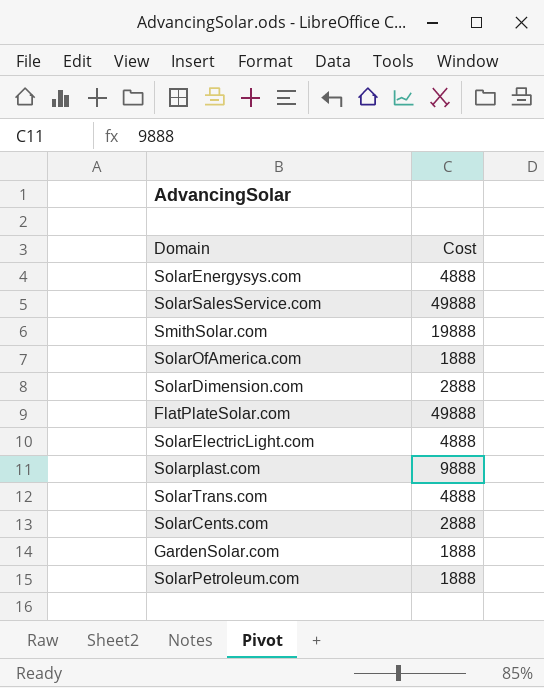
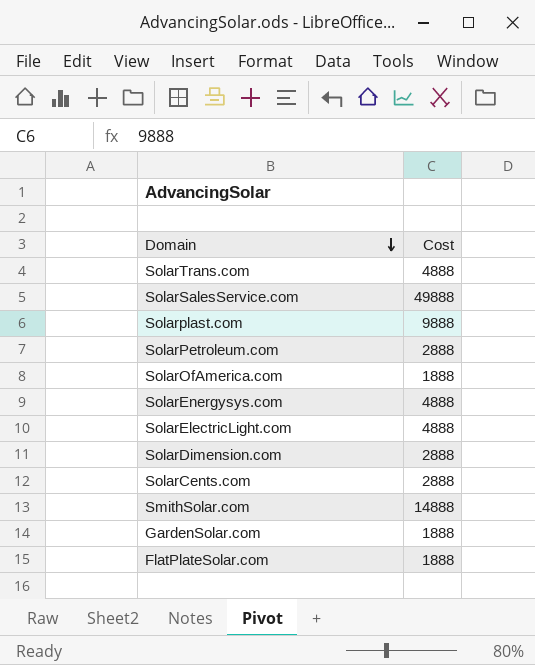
row order: none -> Domain descending
SolarPetroleum.com | Cost: 1888 -> 2888
SmithSolar.com | Cost: 19888 -> 14888
FlatPlateSolar.com | Cost: 49888 -> 1888

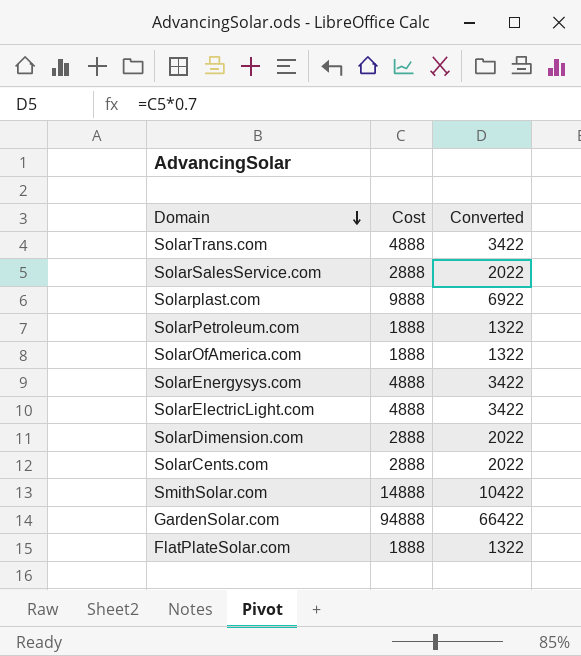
column Converted | formula: none -> [Cost] * 0.7
SolarSalesService.com | Cost: 49888 -> 2888
SolarPetroleum.com | Cost: 2888 -> 1888
GardenSolar.com | Cost: 1888 -> 94888

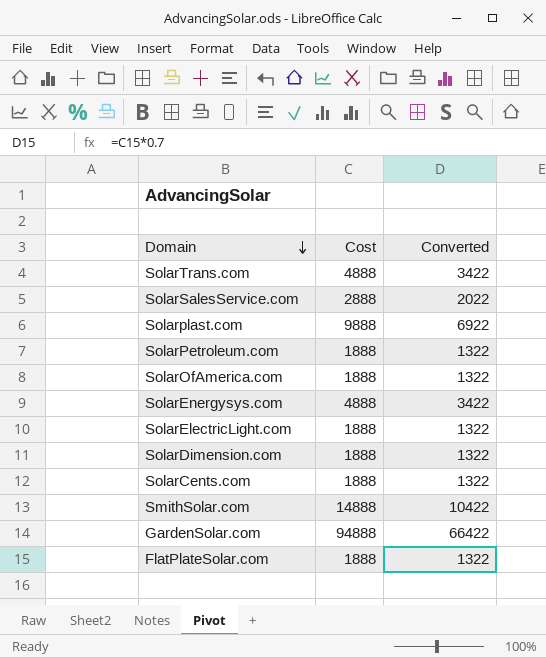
SolarElectricLight.com | Cost: 4888 -> 1888
SolarElectricLight.com | Converted: 3422 -> 1322
SolarDimension.com | Cost: 2888 -> 1888
SolarDimension.com | Converted: 2022 -> 1322
SolarCents.com | Cost: 2888 -> 1888
SolarCents.com | Converted: 2022 -> 1322

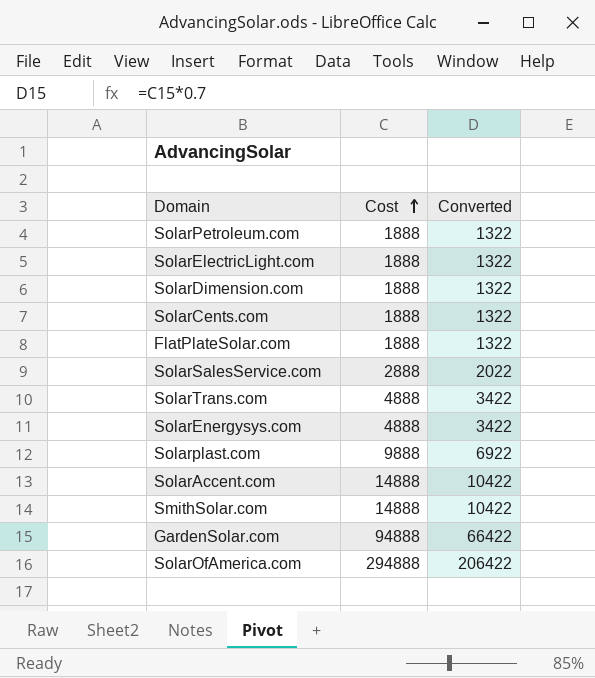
row order: Domain descending -> Cost ascending
row SolarAccent.com: none -> 14888 | 10422
SolarOfAmerica.com | Cost: 1888 -> 294888
SolarOfAmerica.com | Converted: 1322 -> 206422

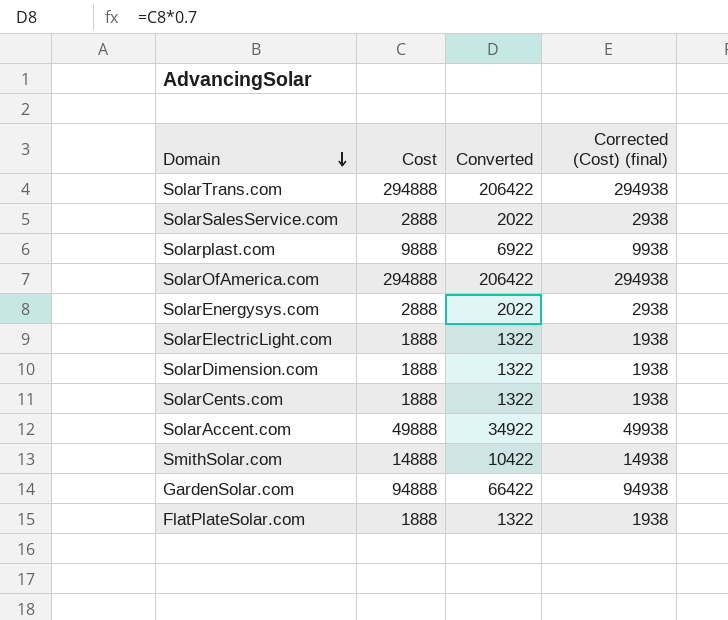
row order: Cost ascending -> Domain descending
column Corrected (Cost) (final) | formula: none -> [Cost] + 50
row SolarPetroleum.com: 1888 | 1322 -> none
SolarTrans.com | Cost: 4888 -> 294888
SolarTrans.com | Converted: 3422 -> 206422
SolarEnergysys.com | Cost: 4888 -> 2888
SolarEnergysys.com | Converted: 3422 -> 2022
SolarAccent.com | Cost: 14888 -> 49888
SolarAccent.com | Converted: 10422 -> 34922

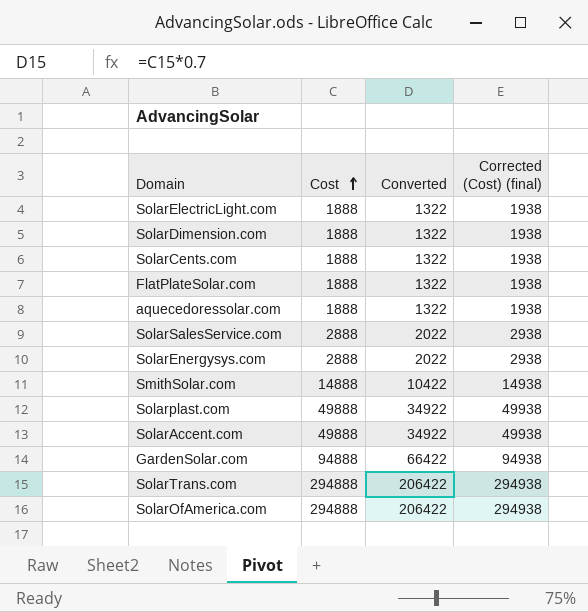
row order: Domain descending -> Cost ascending
row aquecedoressolar.com: none -> 1888 | 1322 | 1938
Solarplast.com | Cost: 9888 -> 49888
Solarplast.com | Converted: 6922 -> 34922
Solarplast.com | Corrected (Cost) (final): 9938 -> 49938

